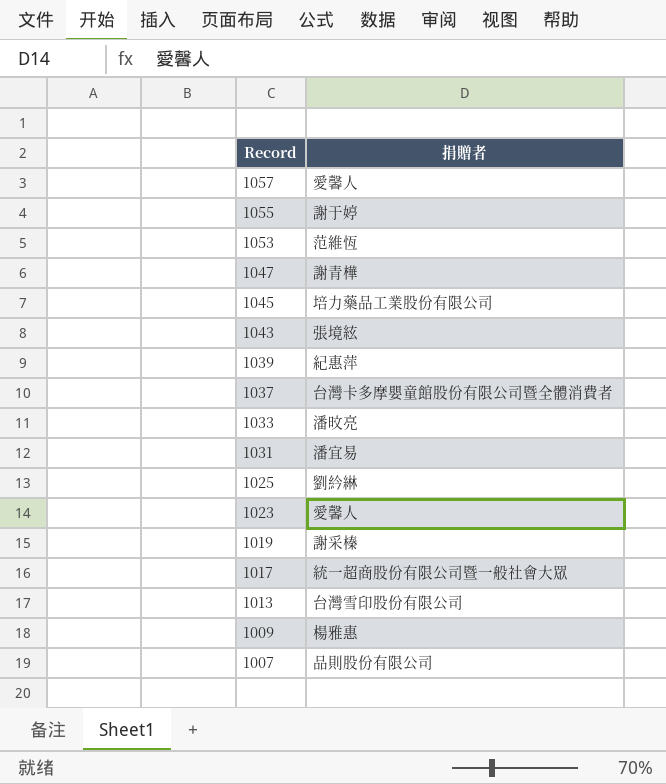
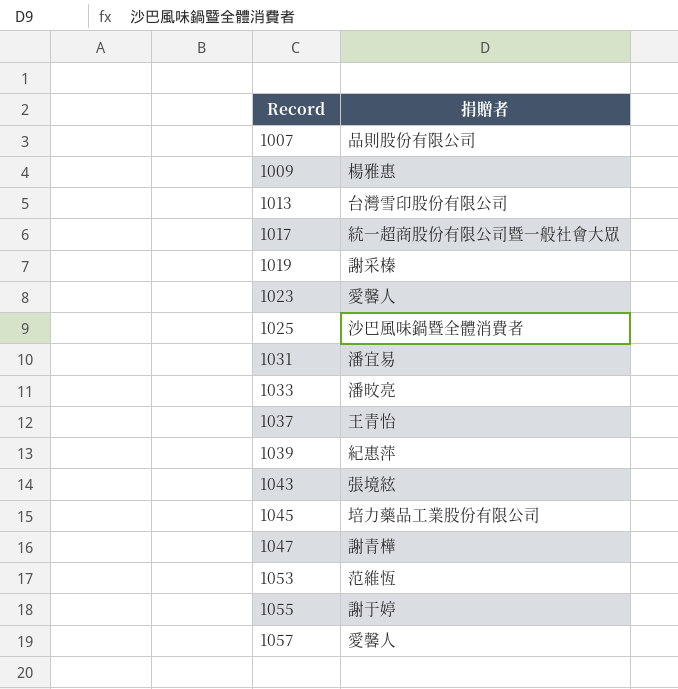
row order: Record descending -> Record ascending
1025 | 捐贈者: 劉紟綝 -> 沙巴風味鍋暨全體消費者
1037 | 捐贈者: 台灣卡多摩嬰童館股份有限公司暨全體消費者 -> 王青怡

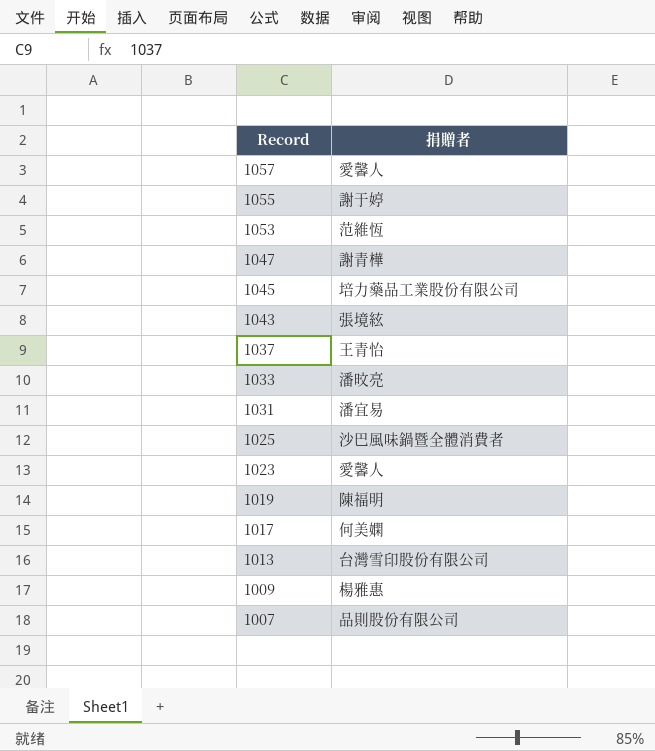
row order: Record ascending -> Record descending
row 1039: 紀惠萍 -> none
1019 | 捐贈者: 謝采榛 -> 陳福明
1017 | 捐贈者: 統一超商股份有限公司暨一般社會大眾 -> 何美嫻

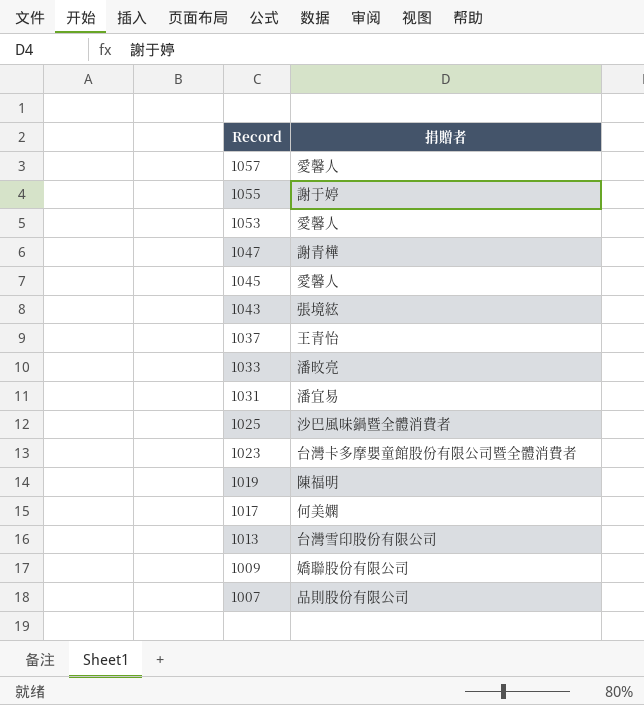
1053 | 捐贈者: 范維恆 -> 愛馨人
1045 | 捐贈者: 培力藥品工業股份有限公司 -> 愛馨人
1023 | 捐贈者: 愛馨人 -> 台灣卡多摩嬰童館股份有限公司暨全體消費者
1009 | 捐贈者: 楊雅惠 -> 嬌聯股份有限公司

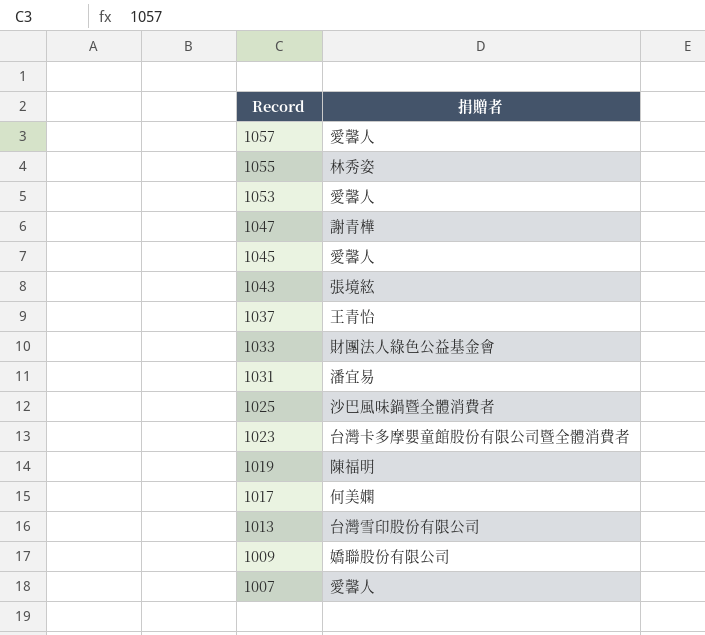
1055 | 捐贈者: 謝于婷 -> 林秀姿
1033 | 捐贈者: 潘旼亮 -> 財團法人綠色公益基金會
1007 | 捐贈者: 品則股份有限公司 -> 愛馨人

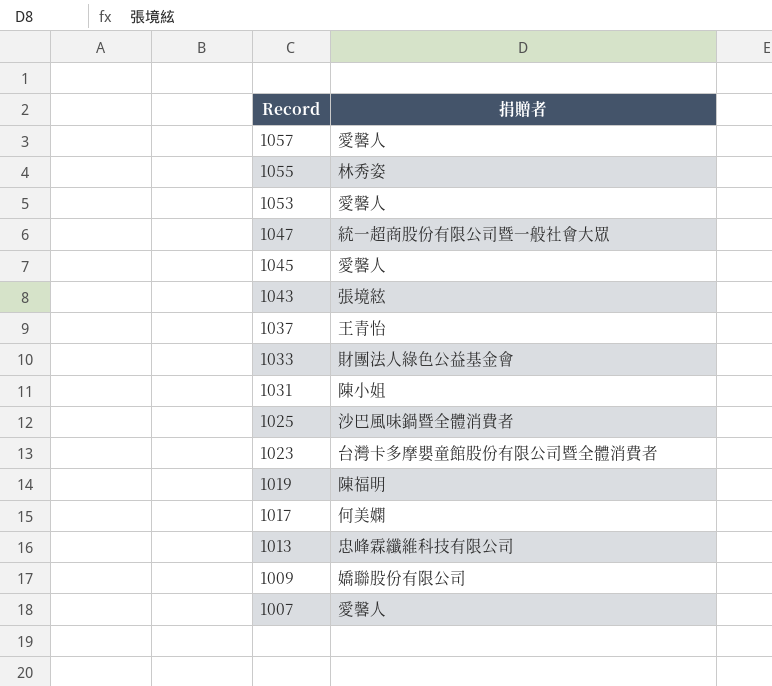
1047 | 捐贈者: 謝青樺 -> 統一超商股份有限公司暨一般社會大眾
1031 | 捐贈者: 潘宜易 -> 陳小姐
1013 | 捐贈者: 台灣雪印股份有限公司 -> 忠峰霖纖維科技有限公司

